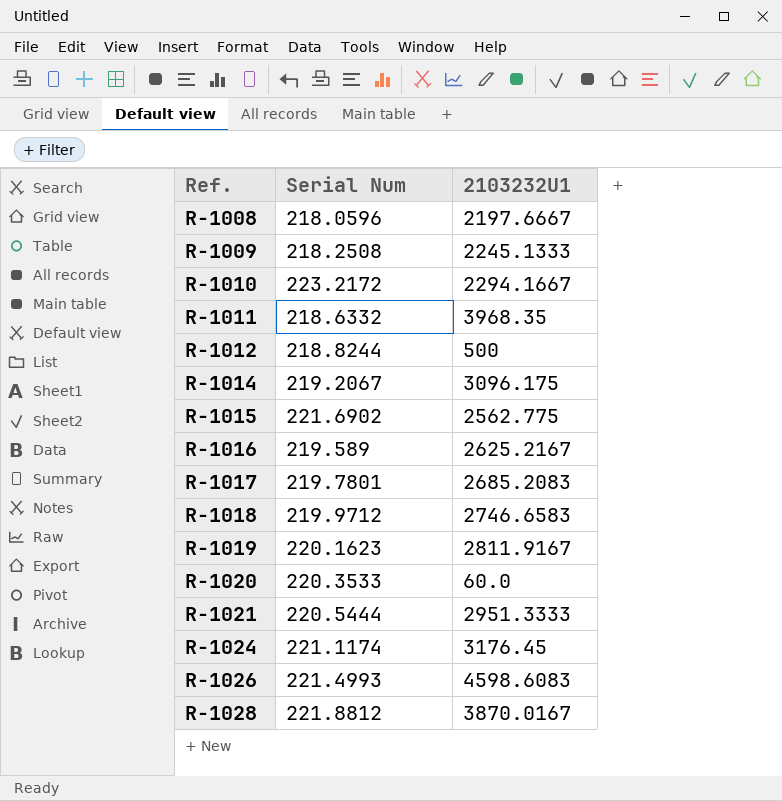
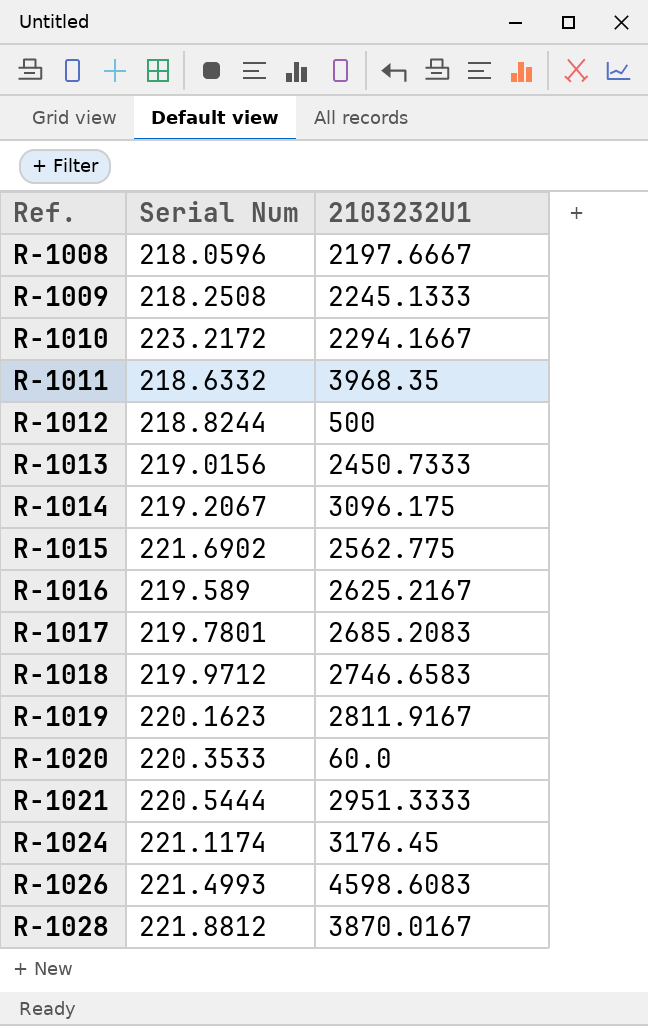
row R-1013: none -> 219.0156 | 2450.7333

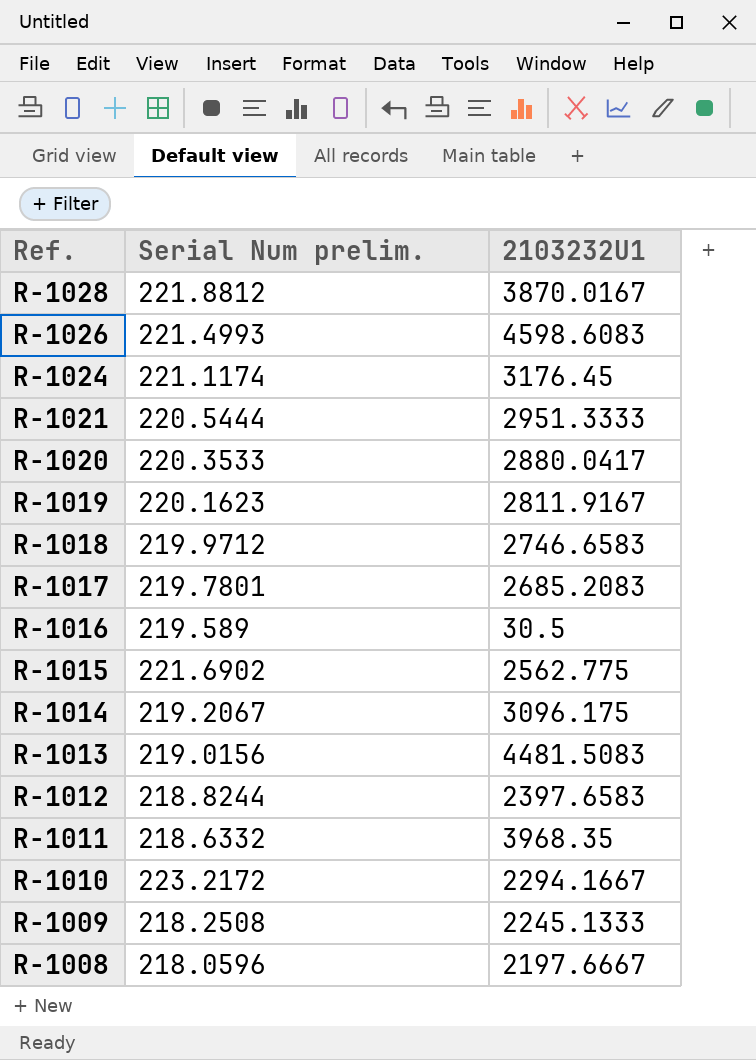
row order: Ref. ascending -> Ref. descending
column name: Serial Num -> Serial Num prelim.
R-1020 | 2103232U1: 60.0 -> 2880.0417
R-1016 | 2103232U1: 2625.2167 -> 30.5
R-1013 | 2103232U1: 2450.7333 -> 4481.5083
R-1012 | 2103232U1: 500 -> 2397.6583

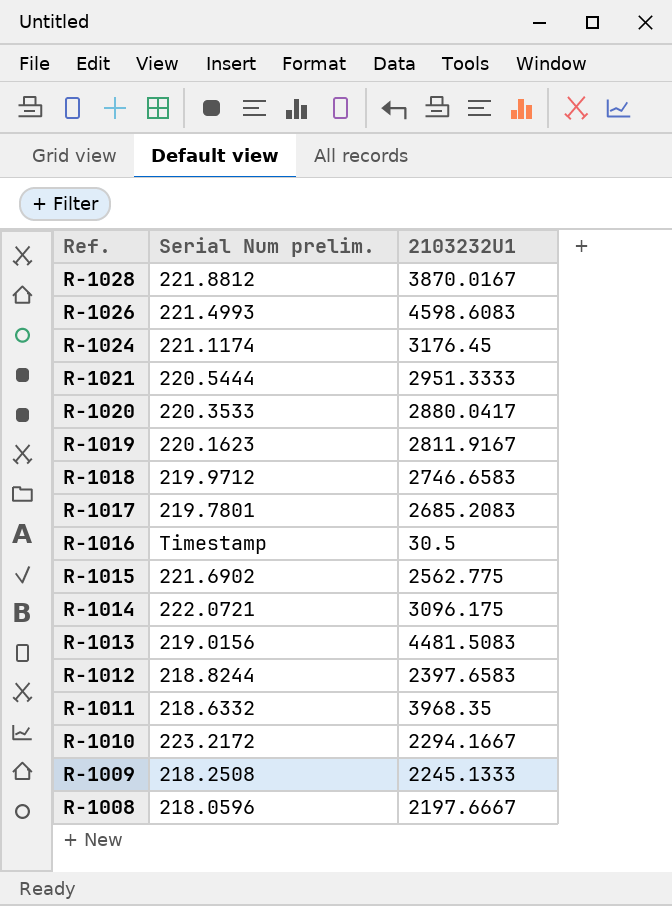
R-1016 | Serial Num prelim.: 219.589 -> Timestamp
R-1014 | Serial Num prelim.: 219.2067 -> 222.0721

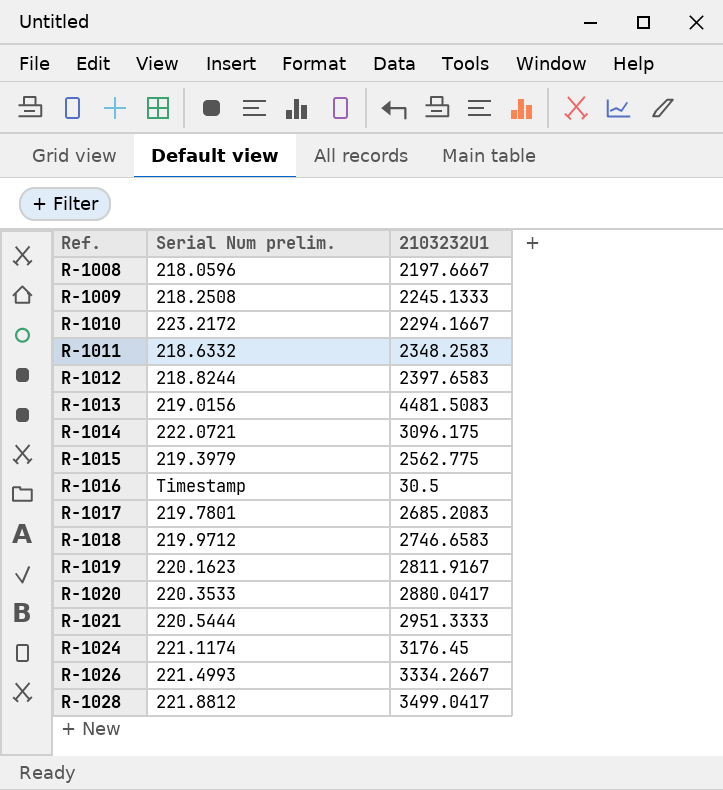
row order: Ref. descending -> Ref. ascending
R-1011 | 2103232U1: 3968.35 -> 2348.2583
R-1015 | Serial Num prelim.: 221.6902 -> 219.3979
R-1026 | 2103232U1: 4598.6083 -> 3334.2667
R-1028 | 2103232U1: 3870.0167 -> 3499.0417

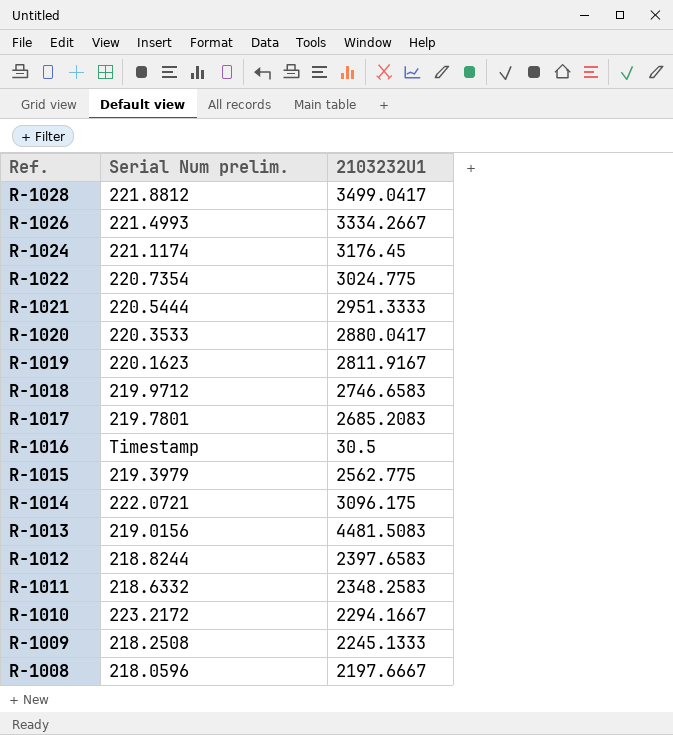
row order: Ref. ascending -> Ref. descending
row R-1022: none -> 220.7354 | 3024.775

